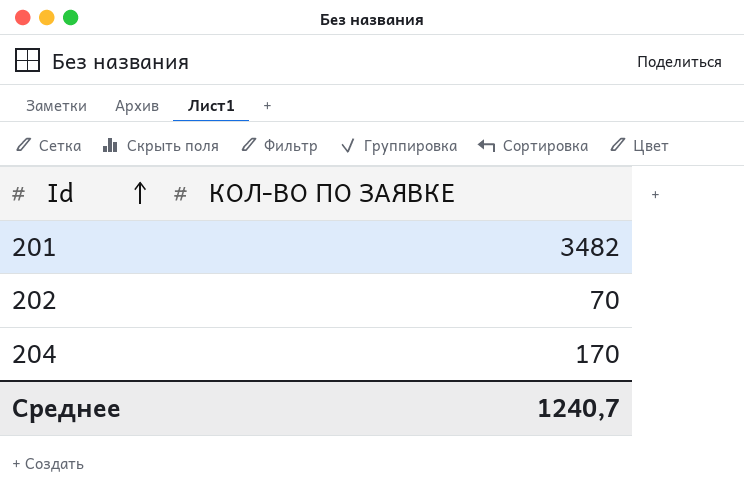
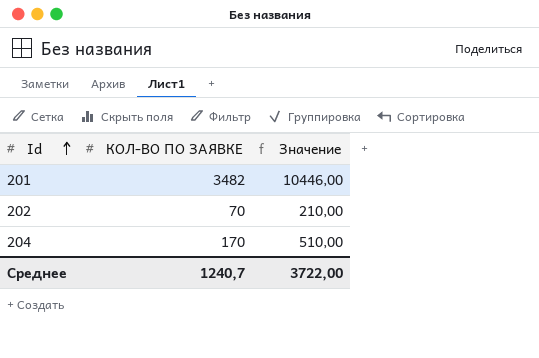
column Значение | formula: none -> [КОЛ-ВО ПО ЗАЯВКЕ] * 3

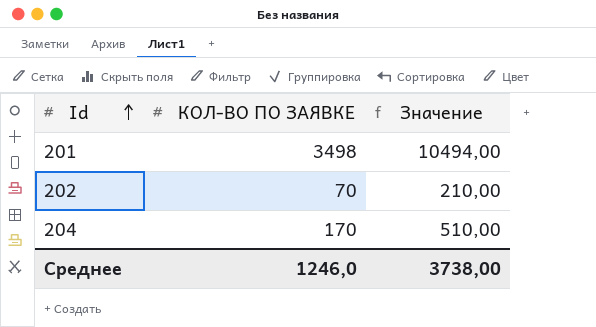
201 | КОЛ-ВО ПО ЗАЯВКЕ: 3482 -> 3498
201 | Значение: 10446,00 -> 10494,00
Среднее | КОЛ-ВО ПО ЗАЯВКЕ: 1240,7 -> 1246,0
Среднее | Значение: 3722,00 -> 3738,00

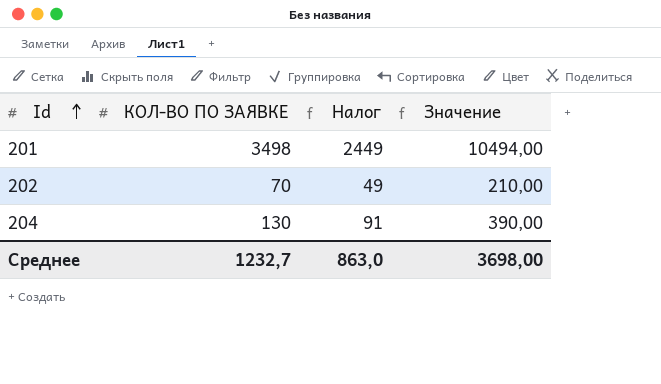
column Налог | formula: none -> [КОЛ-ВО ПО ЗАЯВКЕ] * 0,7
204 | КОЛ-ВО ПО ЗАЯВКЕ: 170 -> 130
204 | Значение: 510,00 -> 390,00
Среднее | КОЛ-ВО ПО ЗАЯВКЕ: 1246,0 -> 1232,7
Среднее | Значение: 3738,00 -> 3698,00

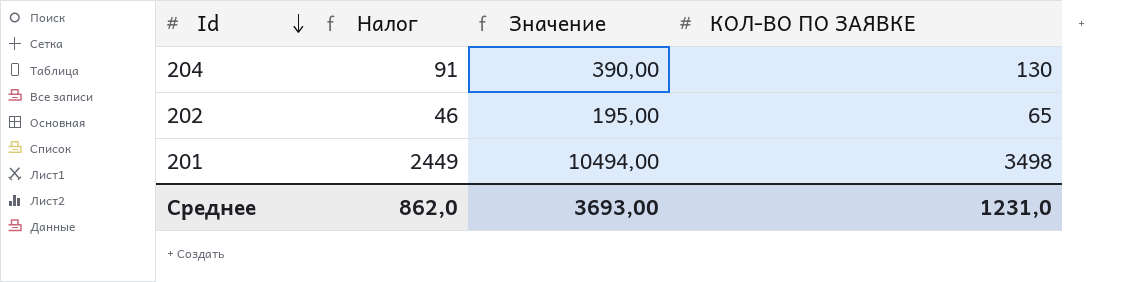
row order: Id ascending -> Id descending
column КОЛ-ВО ПО ЗАЯВКЕ | position: 2 -> 4
202 | Налог: 49 -> 46
202 | Значение: 210,00 -> 195,00
202 | КОЛ-ВО ПО ЗАЯВКЕ: 70 -> 65
Среднее | Налог: 863,0 -> 862,0
Среднее | Значение: 3698,00 -> 3693,00
Среднее | КОЛ-ВО ПО ЗАЯВКЕ: 1232,7 -> 1231,0

